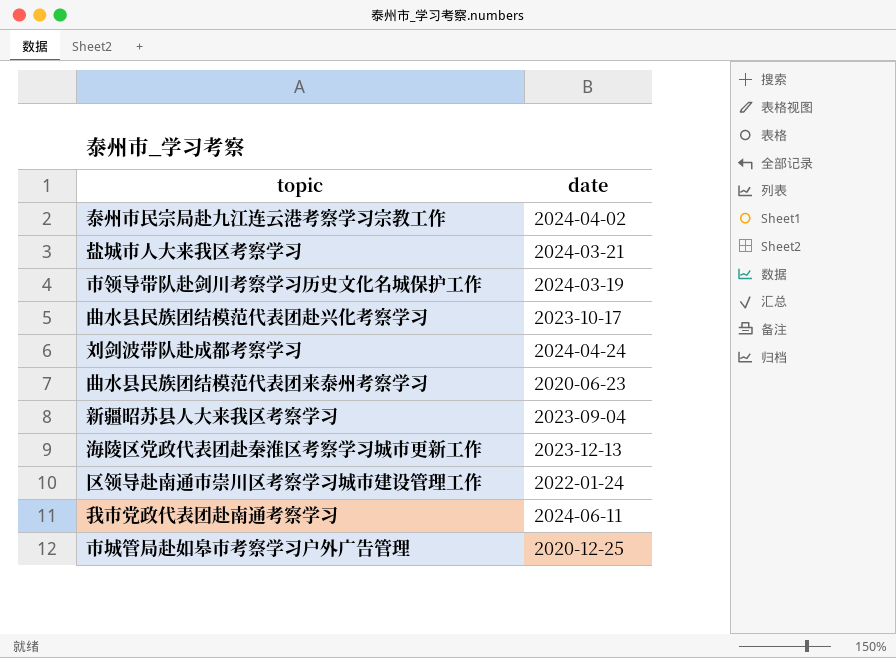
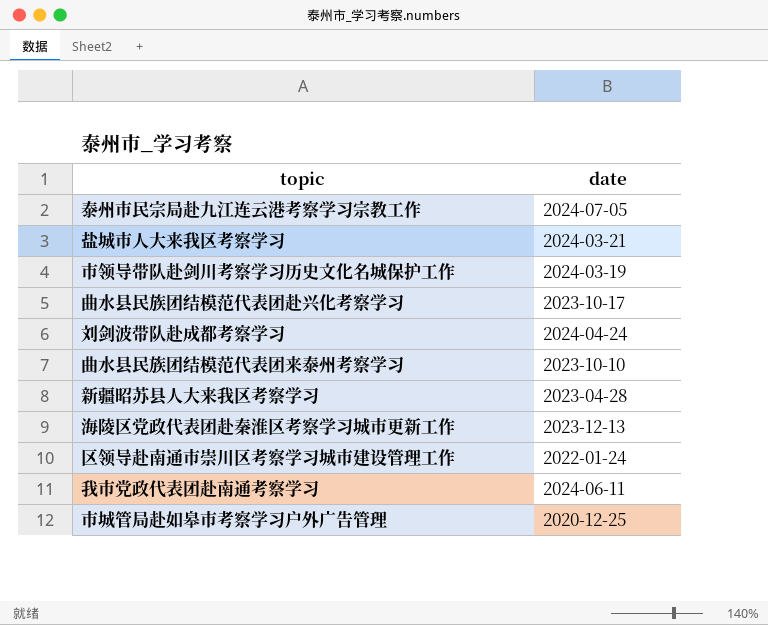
泰州市民宗局赴九江连云港考察学习宗教工作 | date: 2024-04-02 -> 2024-07-05
曲水县民族团结模范代表团来泰州考察学习 | date: 2020-06-23 -> 2023-10-10
新疆昭苏县人大来我区考察学习 | date: 2023-09-04 -> 2023-04-28

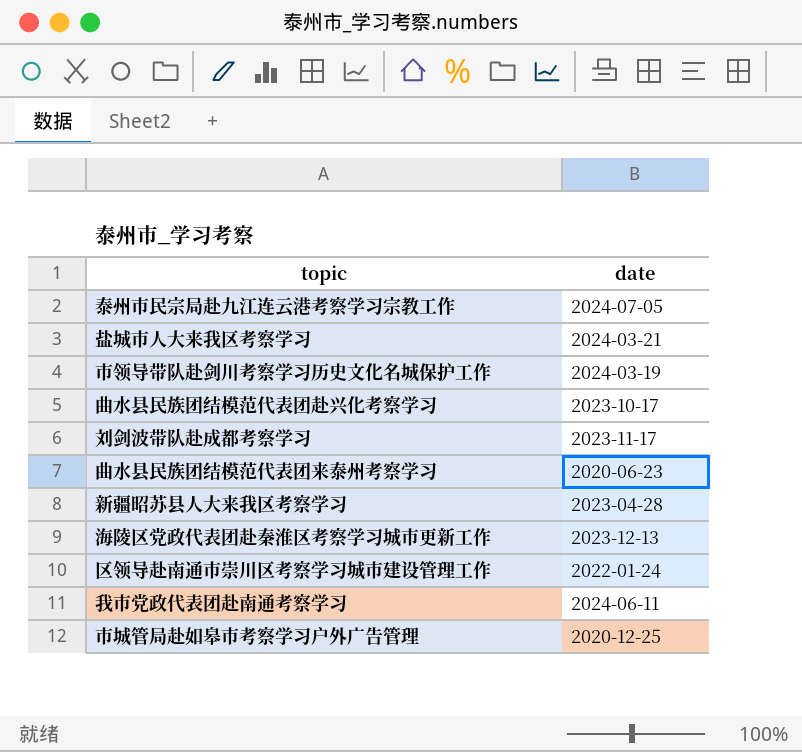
刘剑波带队赴成都考察学习 | date: 2024-04-24 -> 2023-11-17
曲水县民族团结模范代表团来泰州考察学习 | date: 2023-10-10 -> 2020-06-23

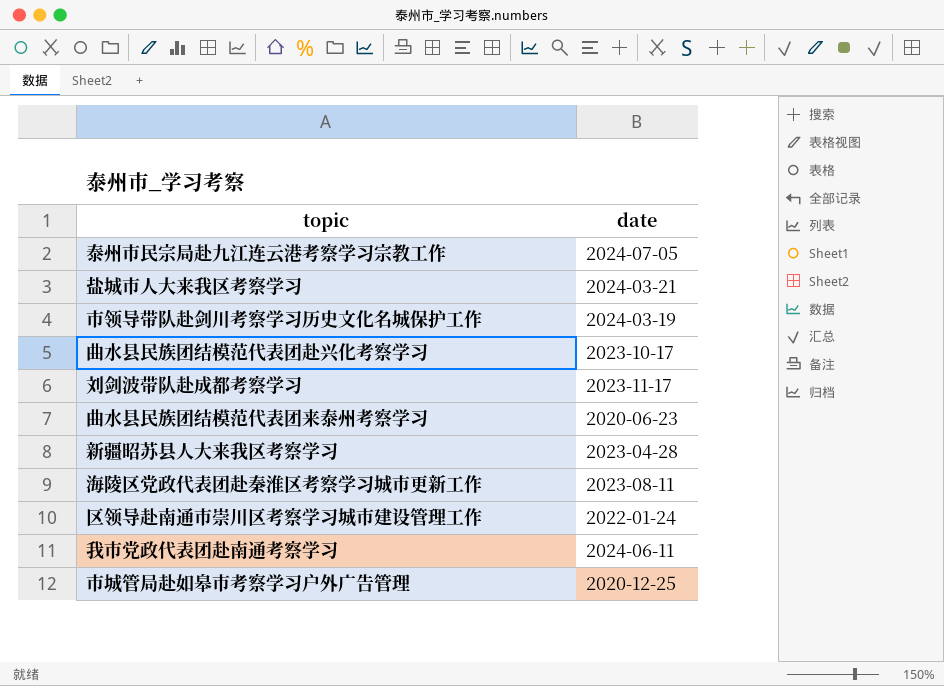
海陵区党政代表团赴秦淮区考察学习城市更新工作 | date: 2023-12-13 -> 2023-08-11

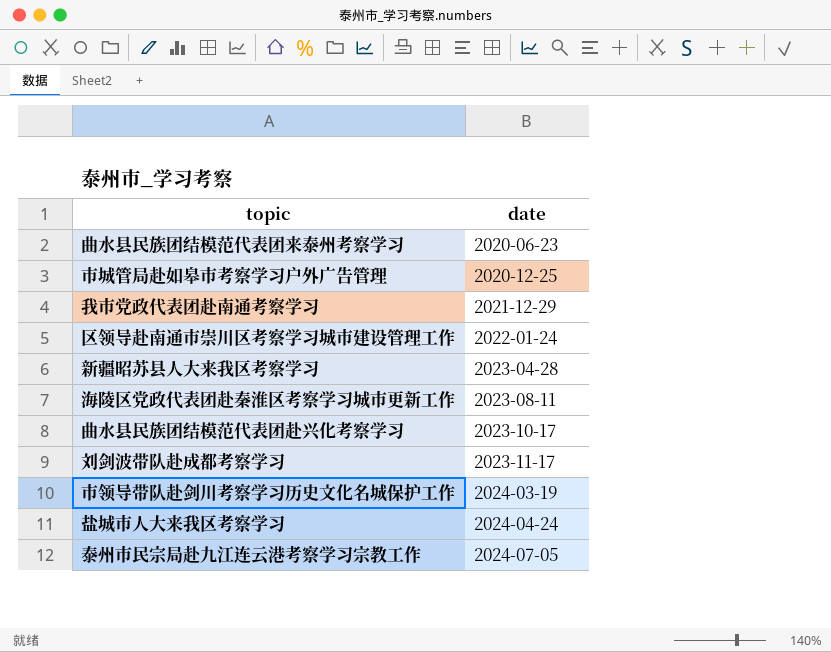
row order: none -> date ascending
我市党政代表团赴南通考察学习 | date: 2024-06-11 -> 2021-12-29
盐城市人大来我区考察学习 | date: 2024-03-21 -> 2024-04-24

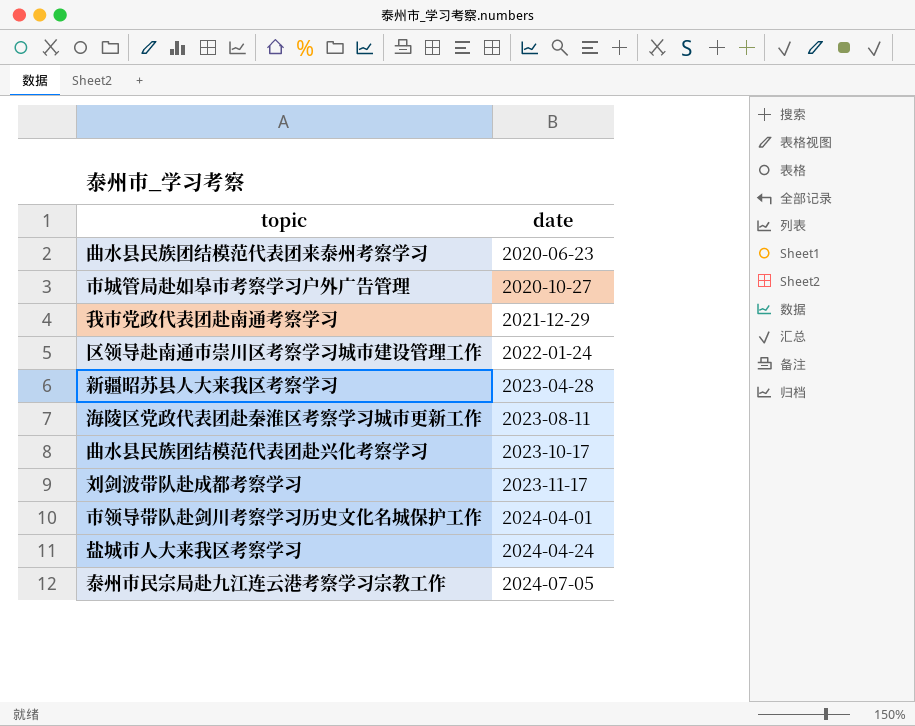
市城管局赴如皋市考察学习户外广告管理 | date: 2020-12-25 -> 2020-10-27
市领导带队赴剑川考察学习历史文化名城保护工作 | date: 2024-03-19 -> 2024-04-01

